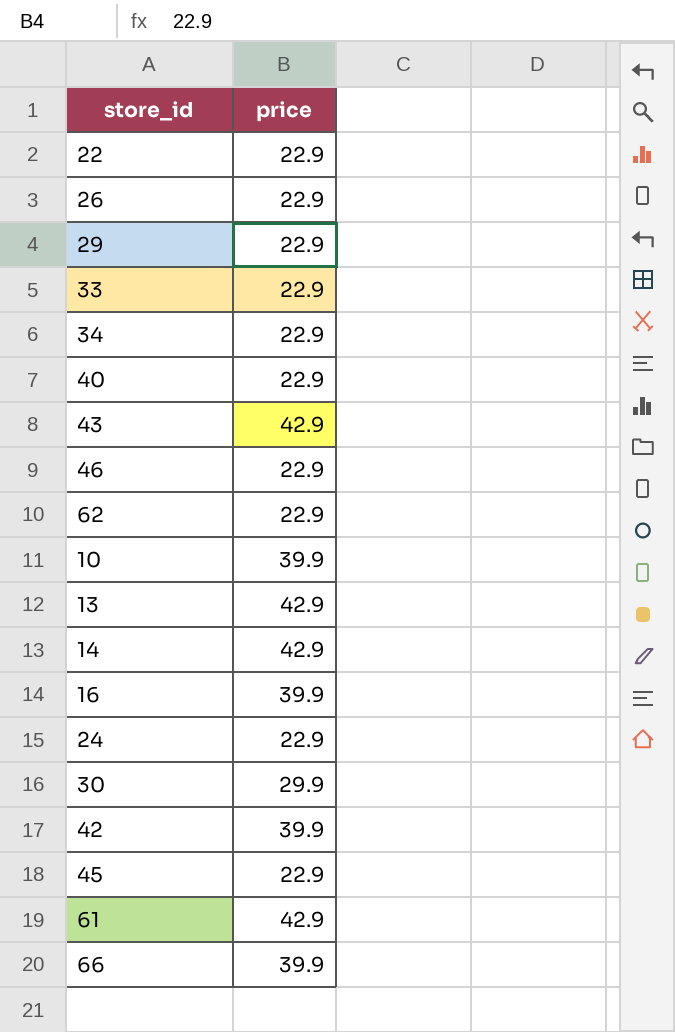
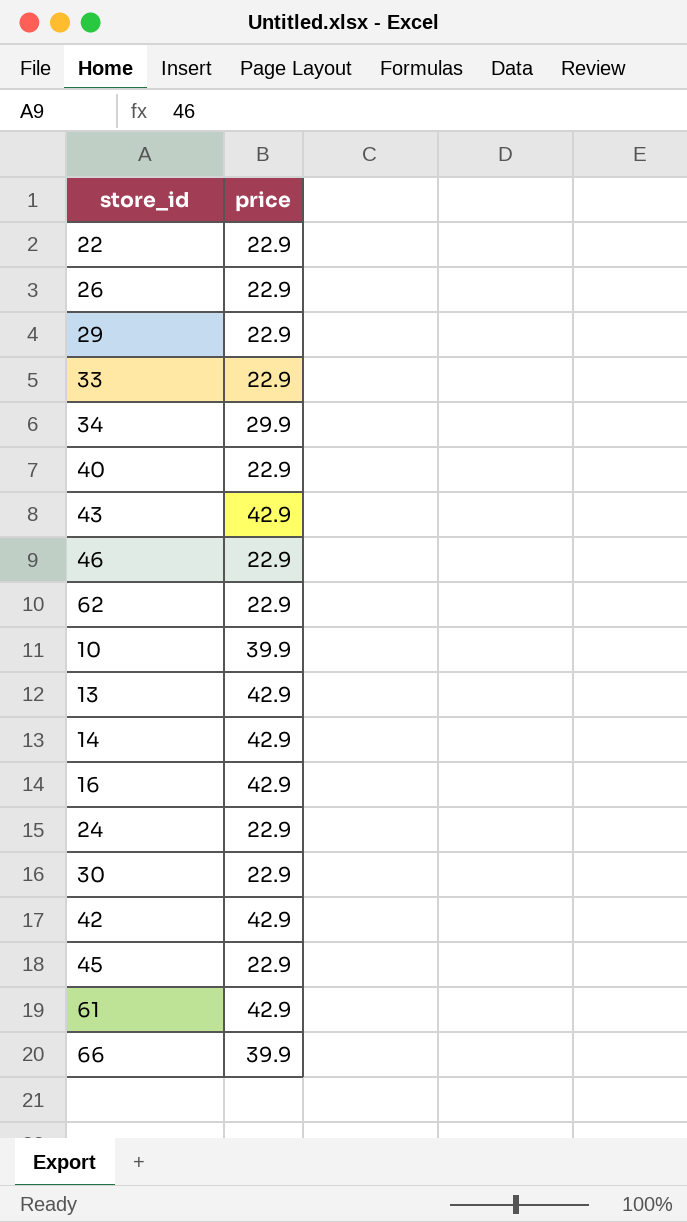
34 | price: 22.9 -> 29.9
16 | price: 39.9 -> 42.9
30 | price: 29.9 -> 22.9
42 | price: 39.9 -> 42.9

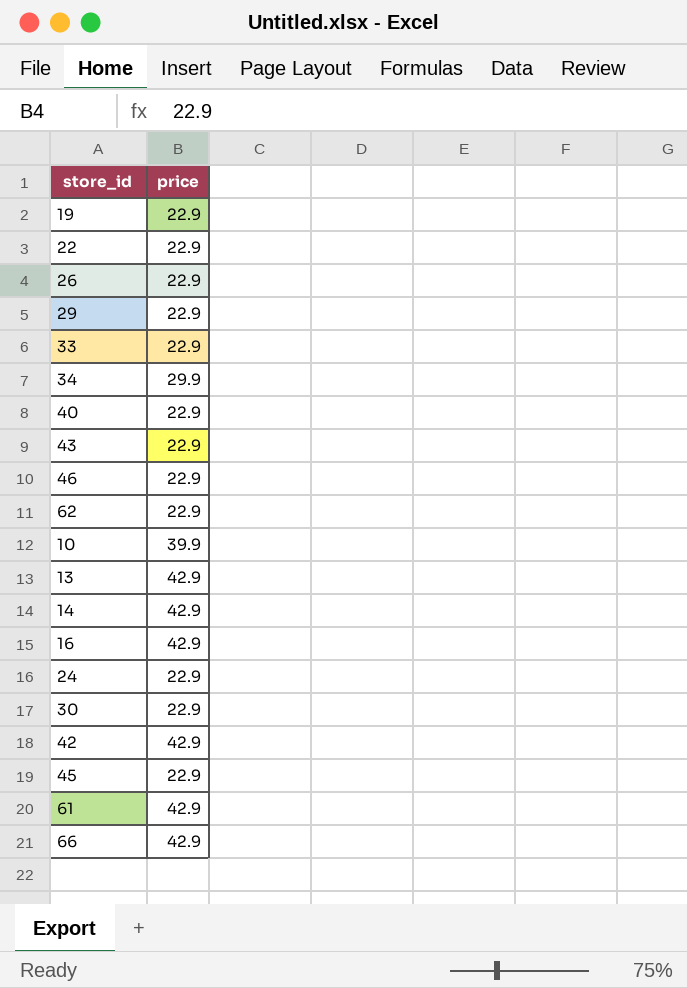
row 19: none -> 22.9
43 | price: 42.9 -> 22.9
66 | price: 39.9 -> 42.9

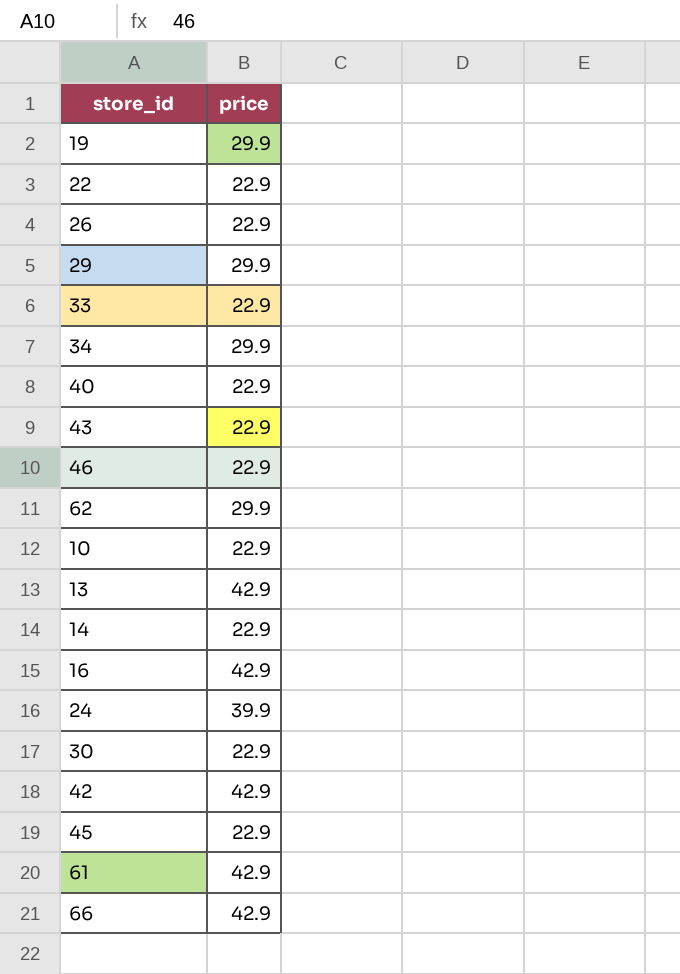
19 | price: 22.9 -> 29.9
29 | price: 22.9 -> 29.9
62 | price: 22.9 -> 29.9
10 | price: 39.9 -> 22.9
14 | price: 42.9 -> 22.9
24 | price: 22.9 -> 39.9

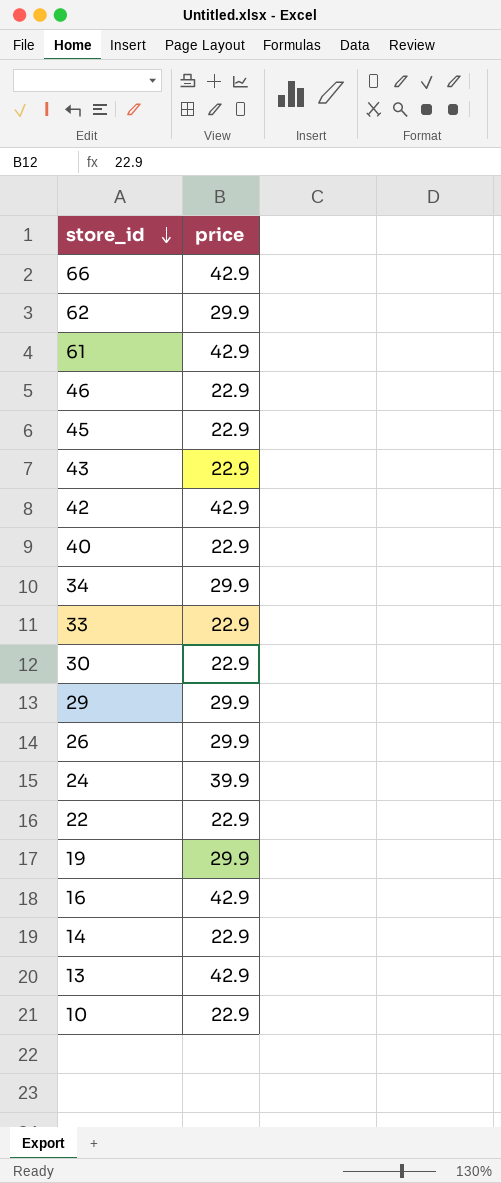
row order: none -> store_id descending
26 | price: 22.9 -> 29.9

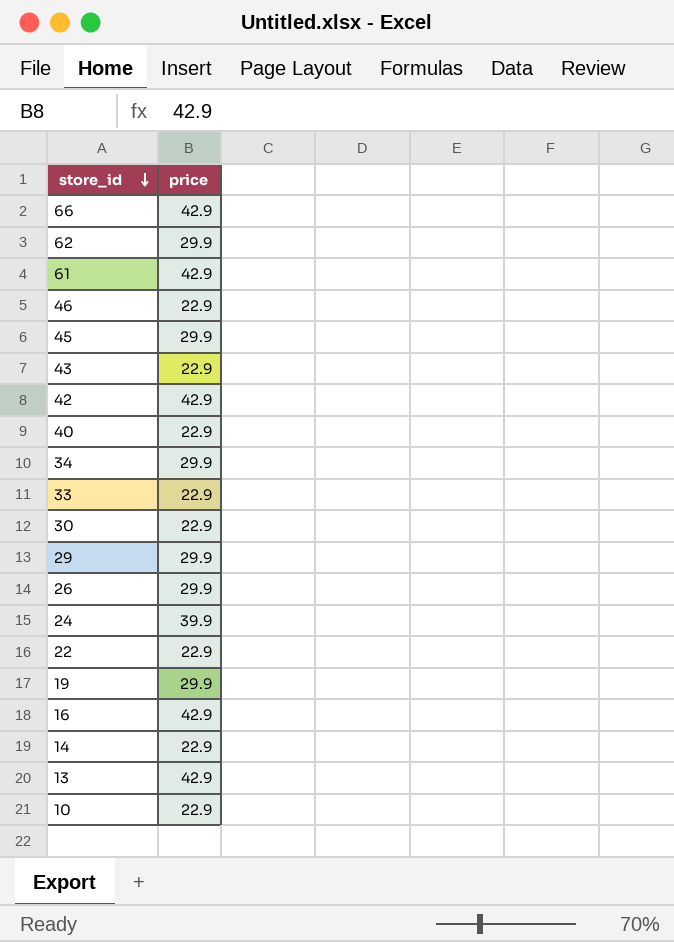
45 | price: 22.9 -> 29.9

